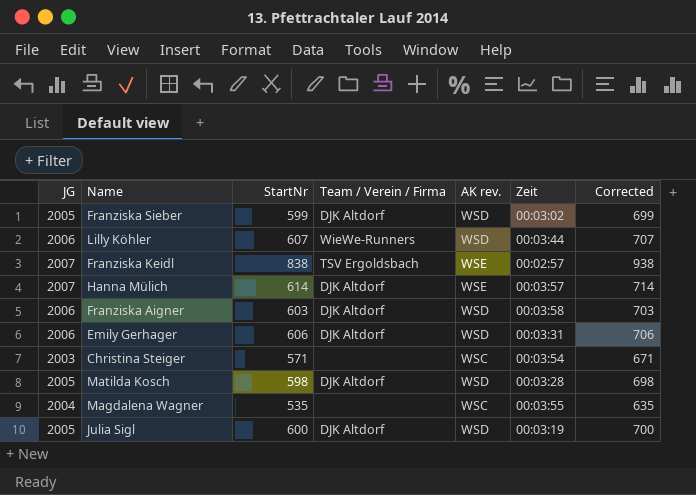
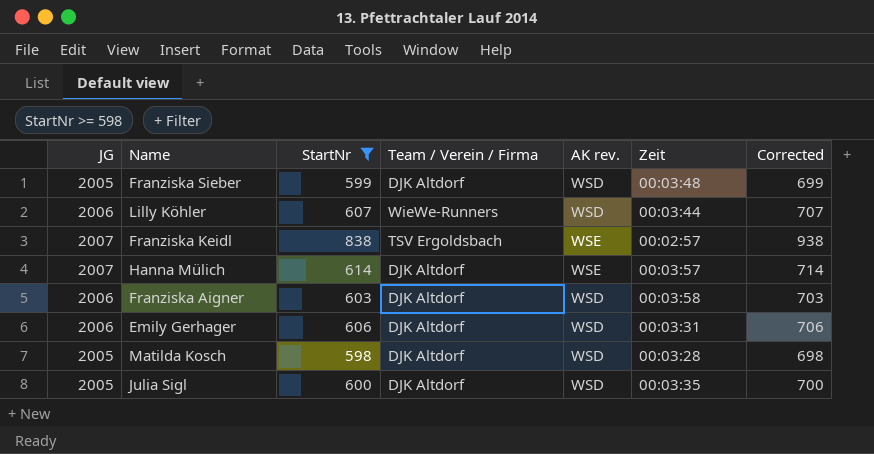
filter: none -> StartNr >= 598
Franziska Sieber | Zeit: 00:03:02 -> 00:03:48
Julia Sigl | Zeit: 00:03:19 -> 00:03:35

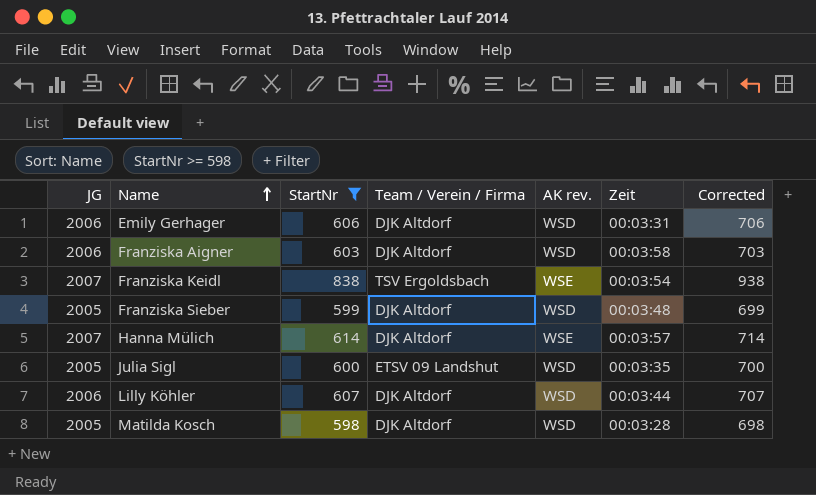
row order: none -> Name ascending
Franziska Keidl | Zeit: 00:02:57 -> 00:03:54
Julia Sigl | Team / Verein / Firma: DJK Altdorf -> ETSV 09 Landshut
Lilly Köhler | Team / Verein / Firma: WieWe-Runners -> DJK Altdorf

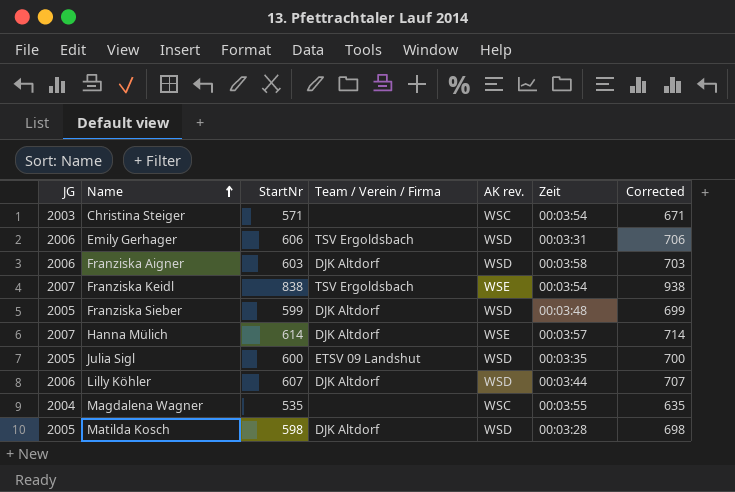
filter: StartNr >= 598 -> none
Emily Gerhager | Team / Verein / Firma: DJK Altdorf -> TSV Ergoldsbach

